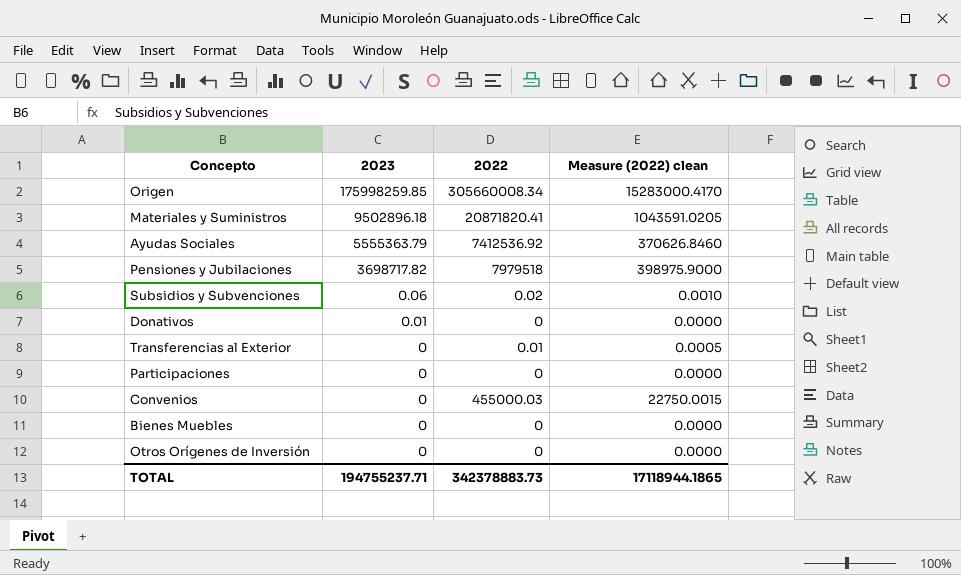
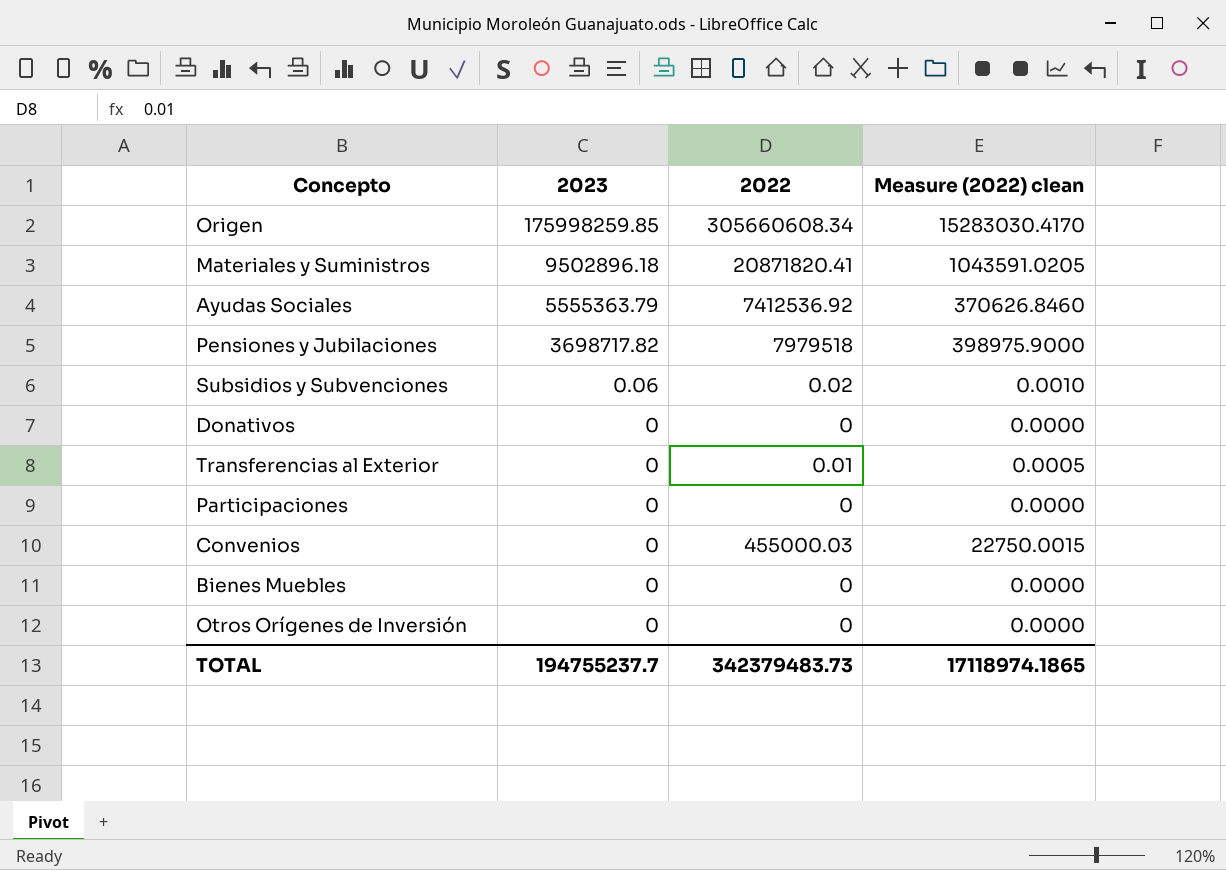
Origen | 2022: 305660008.34 -> 305660608.34
Origen | Measure (2022) clean: 15283000.4170 -> 15283030.4170
Donativos | 2023: 0.01 -> 0
TOTAL | 2023: 194755237.71 -> 194755237.7
TOTAL | 2022: 342378883.73 -> 342379483.73
TOTAL | Measure (2022) clean: 17118944.1865 -> 17118974.1865

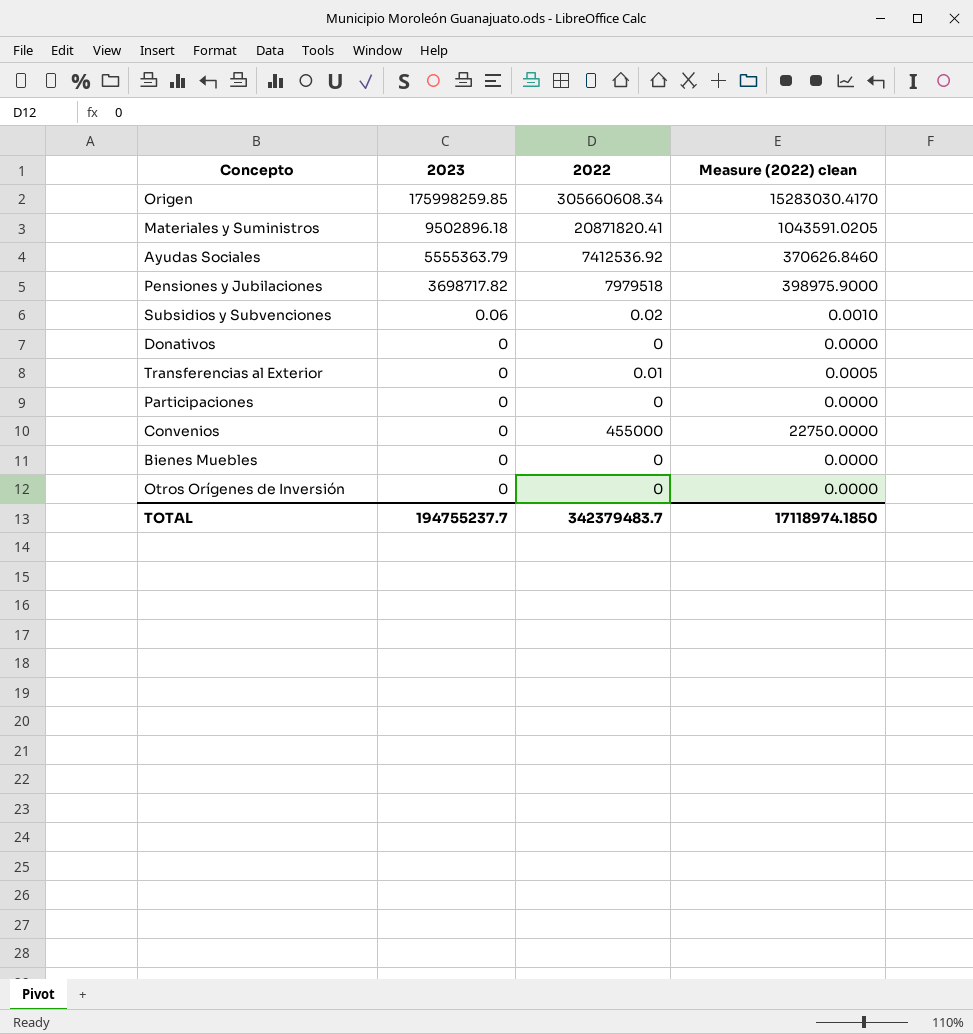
Convenios | 2022: 455000.03 -> 455000
Convenios | Measure (2022) clean: 22750.0015 -> 22750.0000
TOTAL | 2022: 342379483.73 -> 342379483.7
TOTAL | Measure (2022) clean: 17118974.1865 -> 17118974.1850

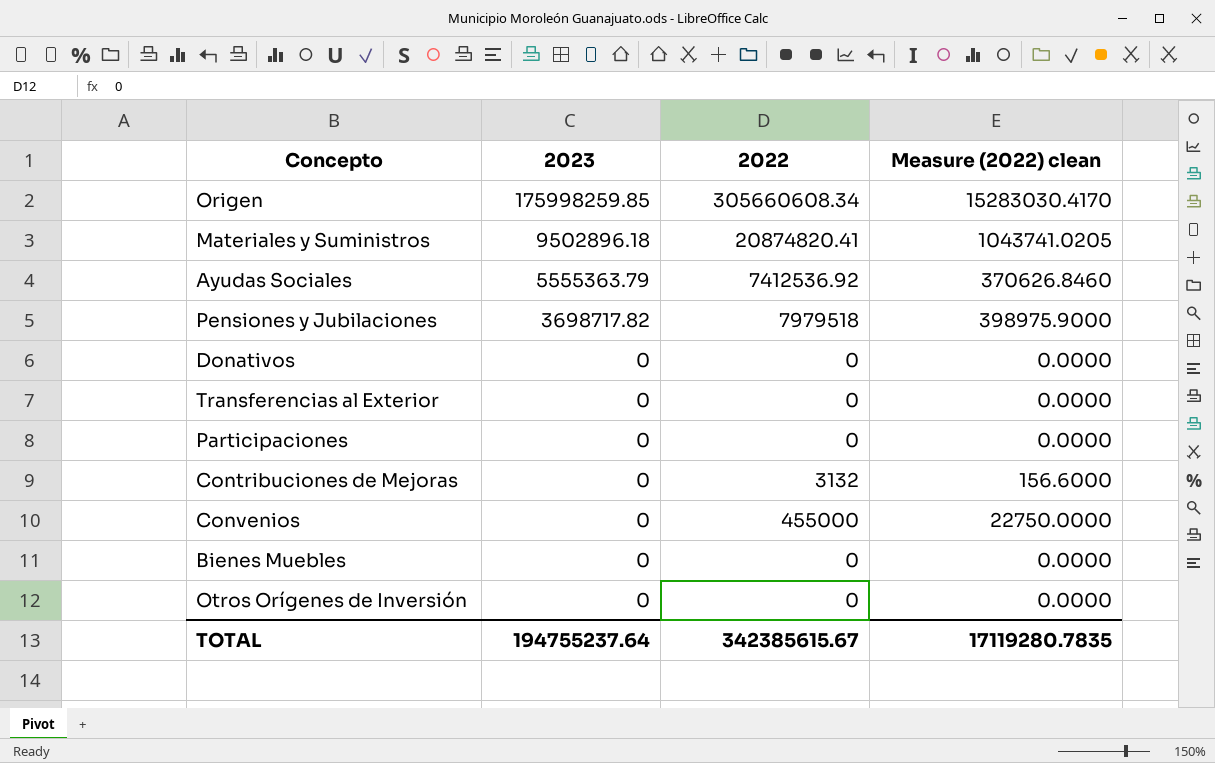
row Subsidios y Subvenciones: 0.06 | 0.02 | 0.0010 -> none
Materiales y Suministros | 2022: 20871820.41 -> 20874820.41
Materiales y Suministros | Measure (2022) clean: 1043591.0205 -> 1043741.0205
Transferencias al Exterior | 2022: 0.01 -> 0
Transferencias al Exterior | Measure (2022) clean: 0.0005 -> 0.0000
row Contribuciones de Mejoras: none -> 0 | 3132 | 156.6000
TOTAL | 2023: 194755237.7 -> 194755237.64
TOTAL | 2022: 342379483.7 -> 342385615.67
TOTAL | Measure (2022) clean: 17118974.1850 -> 17119280.7835

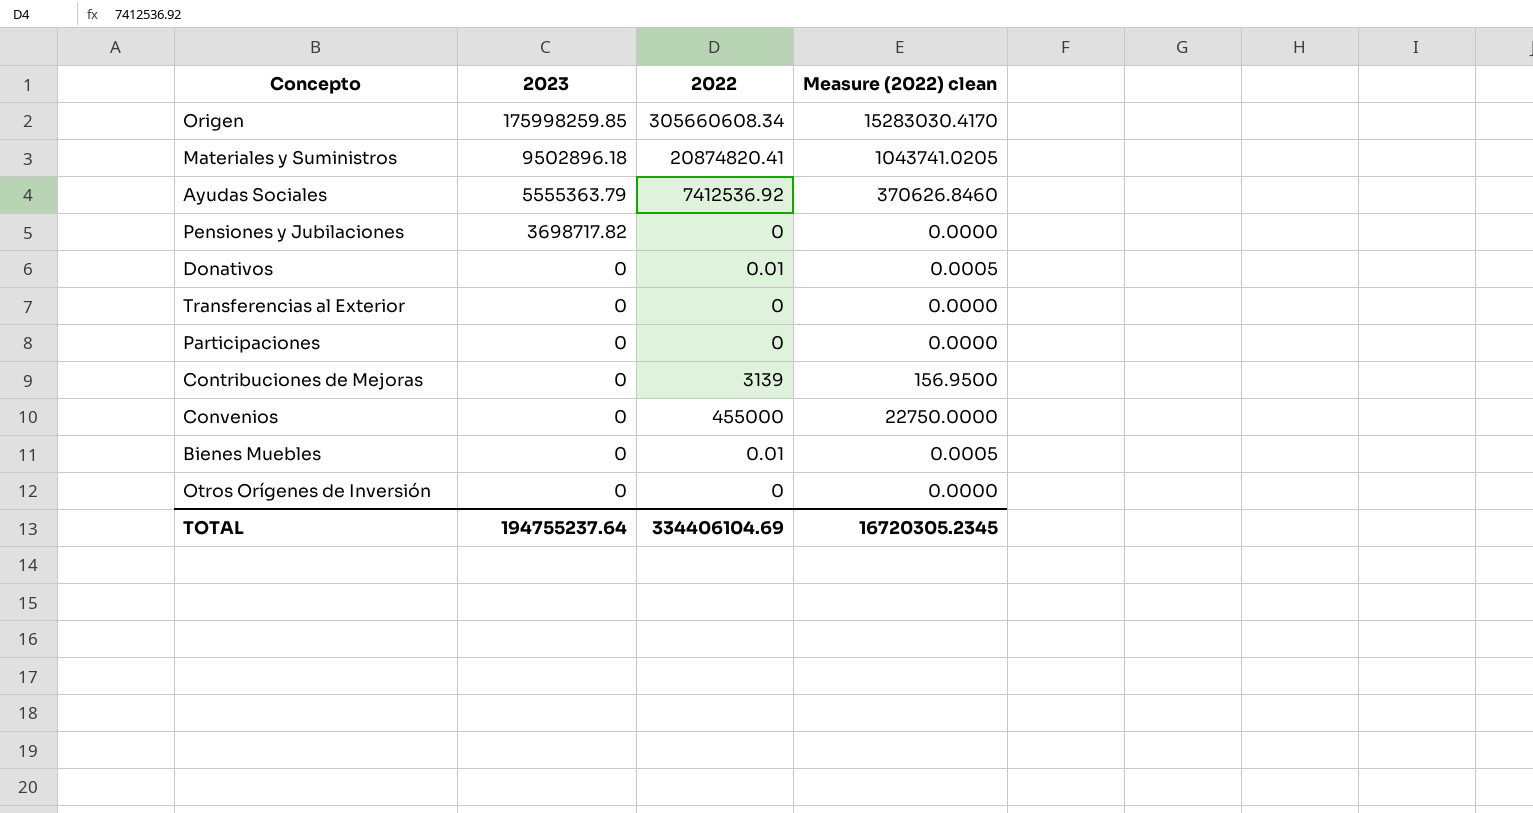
Pensiones y Jubilaciones | 2022: 7979518 -> 0
Pensiones y Jubilaciones | Measure (2022) clean: 398975.9000 -> 0.0000
Donativos | 2022: 0 -> 0.01
Donativos | Measure (2022) clean: 0.0000 -> 0.0005
Contribuciones de Mejoras | 2022: 3132 -> 3139
Contribuciones de Mejoras | Measure (2022) clean: 156.6000 -> 156.9500
Bienes Muebles | 2022: 0 -> 0.01
Bienes Muebles | Measure (2022) clean: 0.0000 -> 0.0005
TOTAL | 2022: 342385615.67 -> 334406104.69
TOTAL | Measure (2022) clean: 17119280.7835 -> 16720305.2345

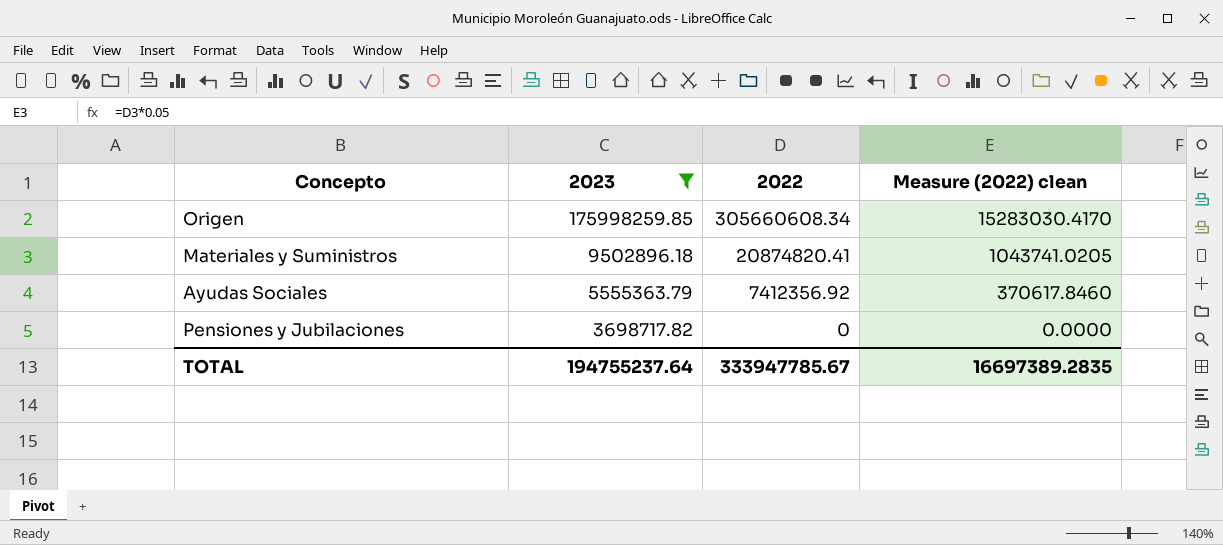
filter: none -> 2023 != 0
Ayudas Sociales | 2022: 7412536.92 -> 7412356.92
Ayudas Sociales | Measure (2022) clean: 370626.8460 -> 370617.8460
TOTAL | 2022: 334406104.69 -> 333947785.67
TOTAL | Measure (2022) clean: 16720305.2345 -> 16697389.2835

